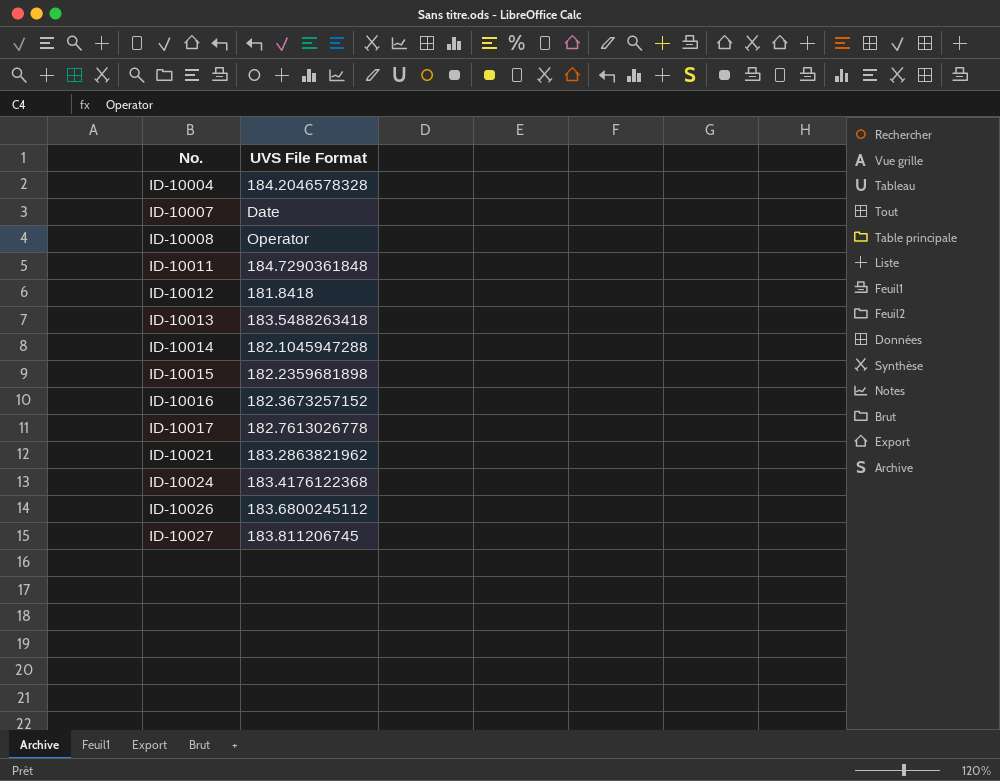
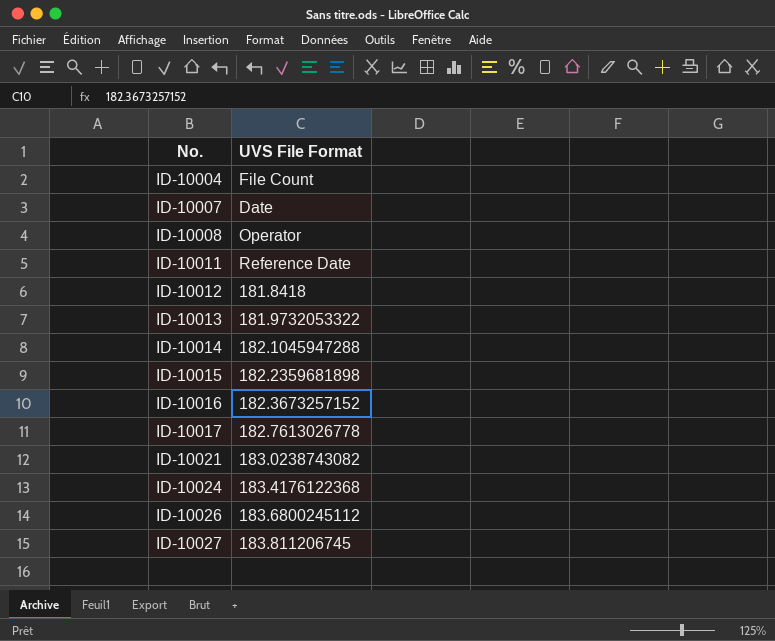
ID-10004 | UVS File Format: 184.2046578328 -> File Count
ID-10011 | UVS File Format: 184.7290361848 -> Reference Date
ID-10013 | UVS File Format: 183.5488263418 -> 181.9732053322
ID-10021 | UVS File Format: 183.2863821962 -> 183.0238743082

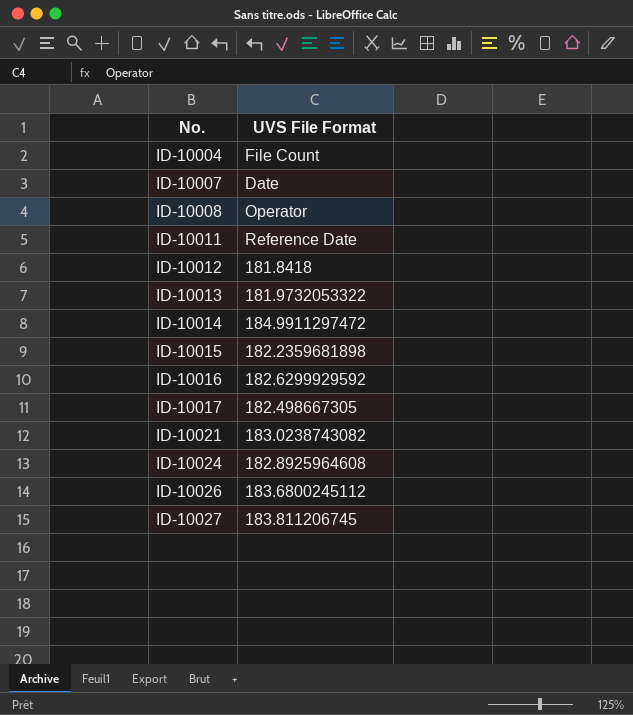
ID-10014 | UVS File Format: 182.1045947288 -> 184.9911297472
ID-10016 | UVS File Format: 182.3673257152 -> 182.6299929592
ID-10017 | UVS File Format: 182.7613026778 -> 182.498667305
ID-10024 | UVS File Format: 183.4176122368 -> 182.8925964608

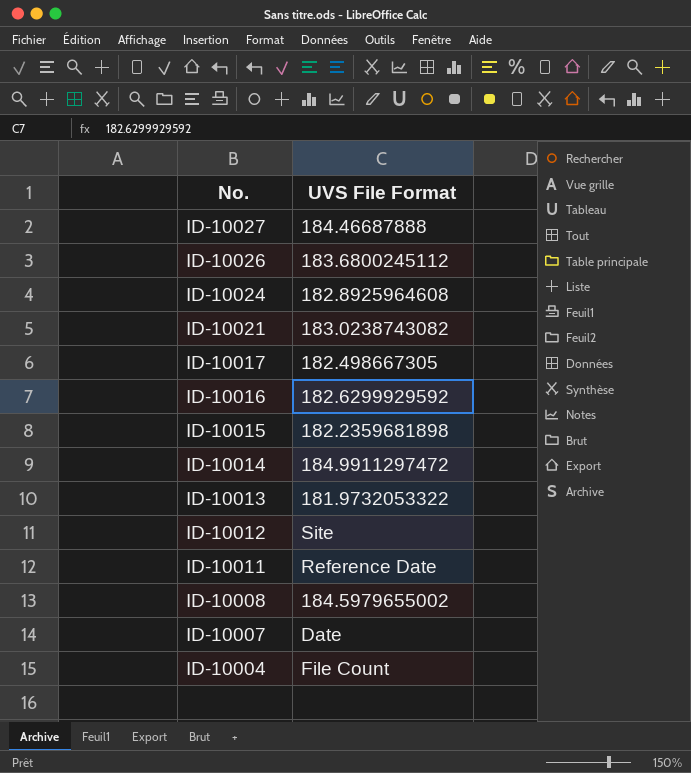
row order: No. ascending -> No. descending
ID-10027 | UVS File Format: 183.811206745 -> 184.46687888
ID-10012 | UVS File Format: 181.8418 -> Site
ID-10008 | UVS File Format: Operator -> 184.5979655002

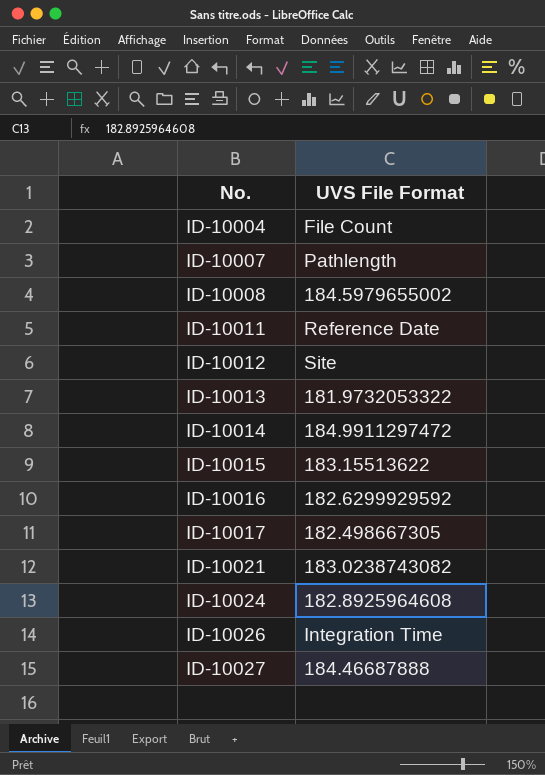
row order: No. descending -> No. ascending
ID-10007 | UVS File Format: Date -> Pathlength
ID-10015 | UVS File Format: 182.2359681898 -> 183.15513622
ID-10026 | UVS File Format: 183.6800245112 -> Integration Time

